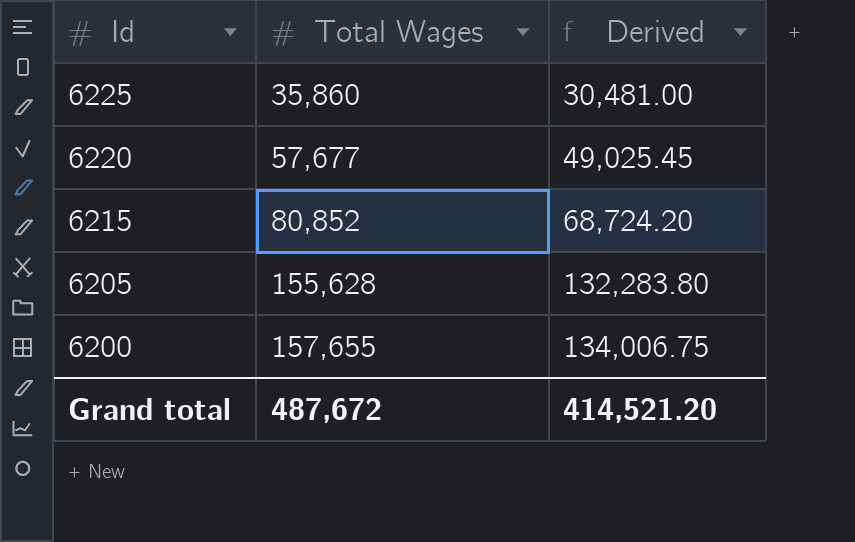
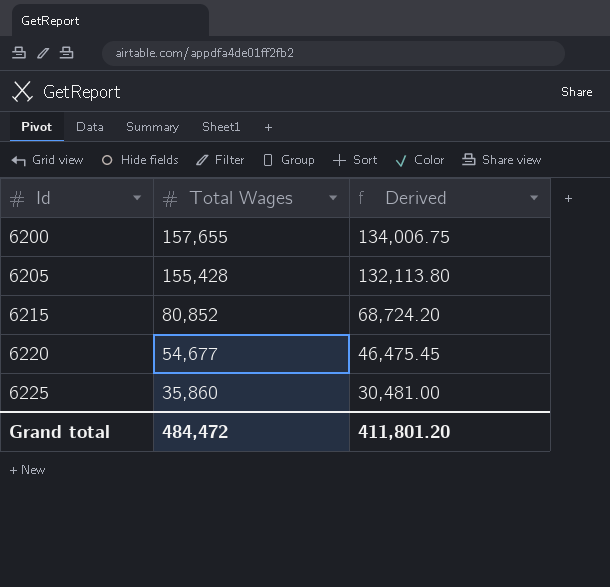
row order: Id descending -> Id ascending
6205 | Total Wages: 155,628 -> 155,428
6205 | Derived: 132,283.80 -> 132,113.80
6220 | Total Wages: 57,677 -> 54,677
6220 | Derived: 49,025.45 -> 46,475.45
Grand total | Total Wages: 487,672 -> 484,472
Grand total | Derived: 414,521.20 -> 411,801.20

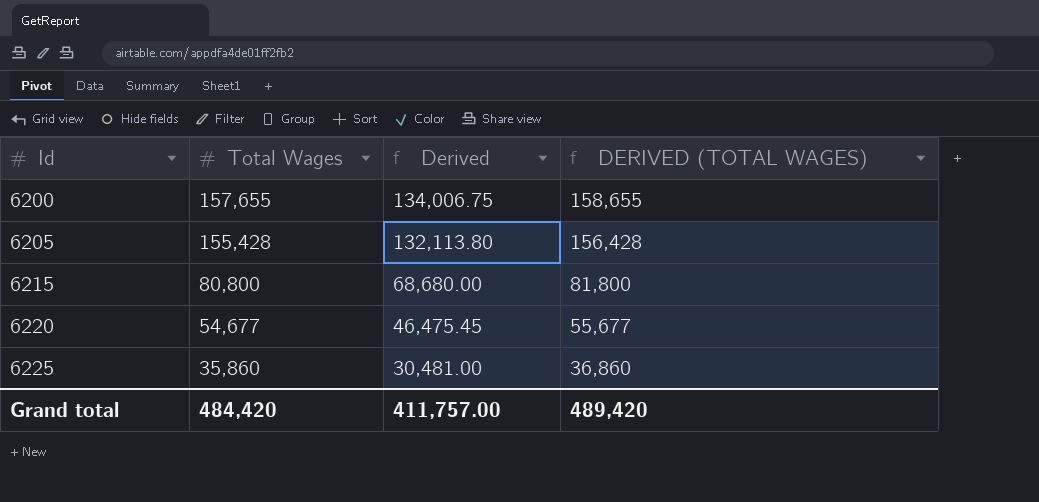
column DERIVED (TOTAL WAGES) | formula: none -> [Total Wages] + 1000
6215 | Total Wages: 80,852 -> 80,800
6215 | Derived: 68,724.20 -> 68,680.00
Grand total | Total Wages: 484,472 -> 484,420
Grand total | Derived: 411,801.20 -> 411,757.00

